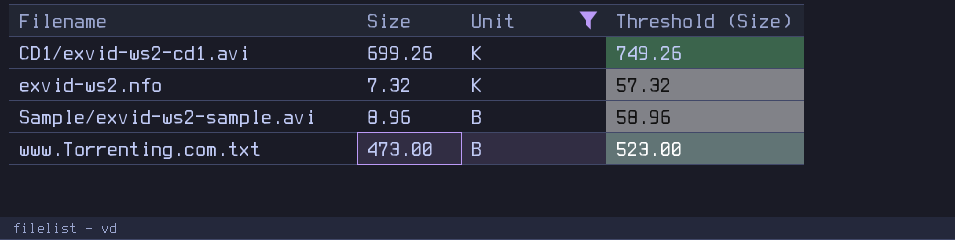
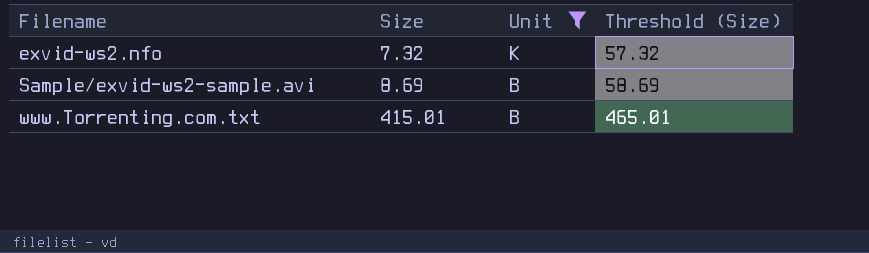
row CD1/exvid-ws2-cd1.avi: 699.26 | K | 749.26 -> none
Sample/exvid-ws2-sample.avi | Size: 8.96 -> 8.69
Sample/exvid-ws2-sample.avi | Threshold (Size): 58.96 -> 58.69
www.Torrenting.com.txt | Size: 473.00 -> 415.01
www.Torrenting.com.txt | Threshold (Size): 523.00 -> 465.01

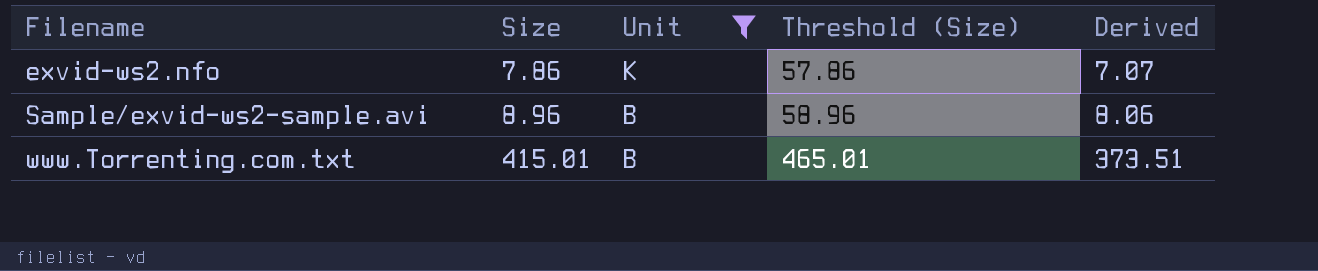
column Derived | formula: none -> [Size] * 0.9
exvid-ws2.nfo | Size: 7.32 -> 7.86
exvid-ws2.nfo | Threshold (Size): 57.32 -> 57.86
Sample/exvid-ws2-sample.avi | Size: 8.69 -> 8.96
Sample/exvid-ws2-sample.avi | Threshold (Size): 58.69 -> 58.96

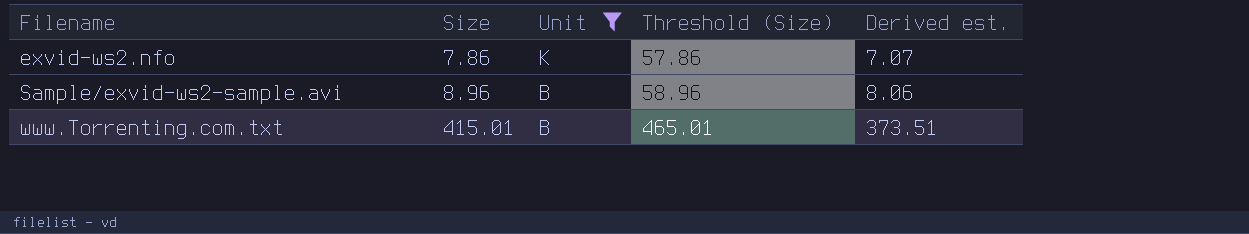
column name: Derived -> Derived est.

